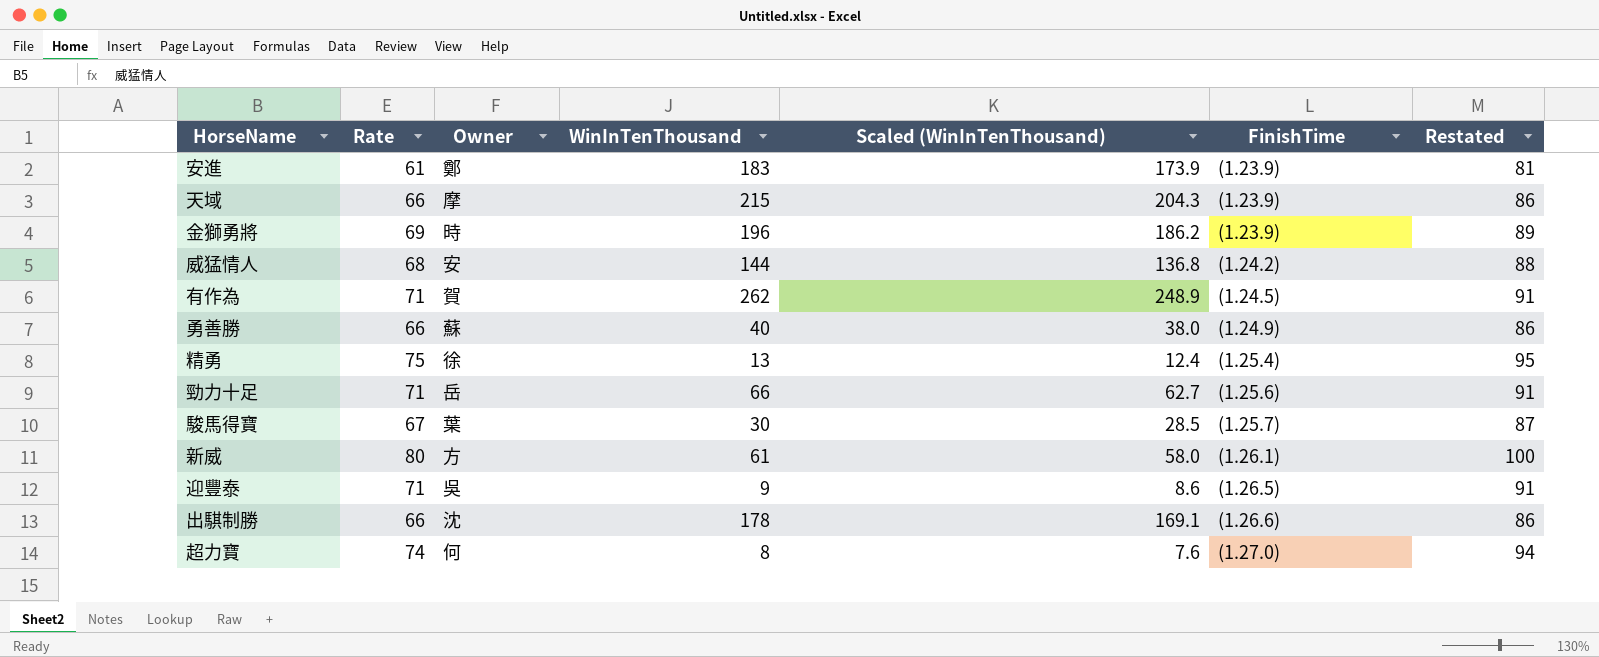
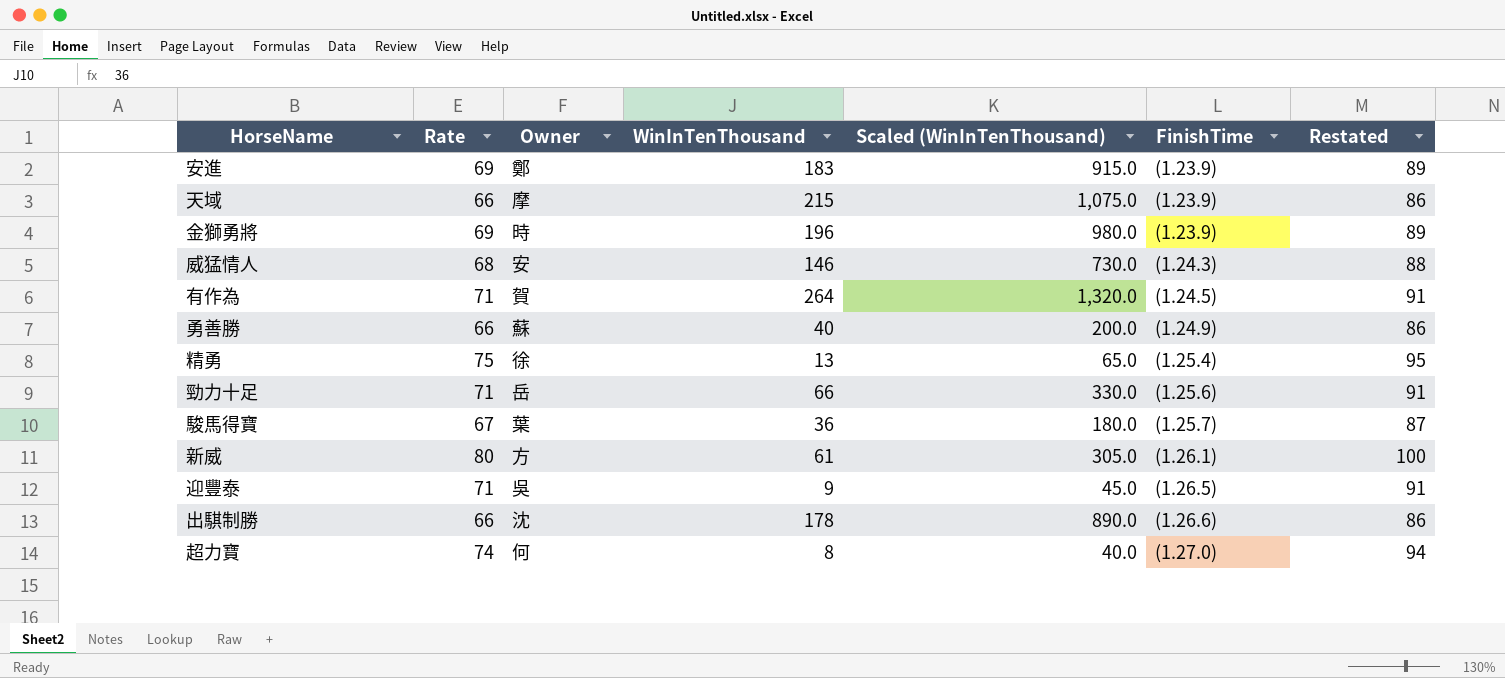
column Scaled (WinInTenThousand) | formula: [WinInTenThousand] * 0.95 -> [WinInTenThousand] * 5
安進 | Rate: 61 -> 69
安進 | Restated: 81 -> 89
威猛情人 | WinInTenThousand: 144 -> 146
威猛情人 | FinishTime: (1.24.2) -> (1.24.3)
有作為 | WinInTenThousand: 262 -> 264
駿馬得寶 | WinInTenThousand: 30 -> 36

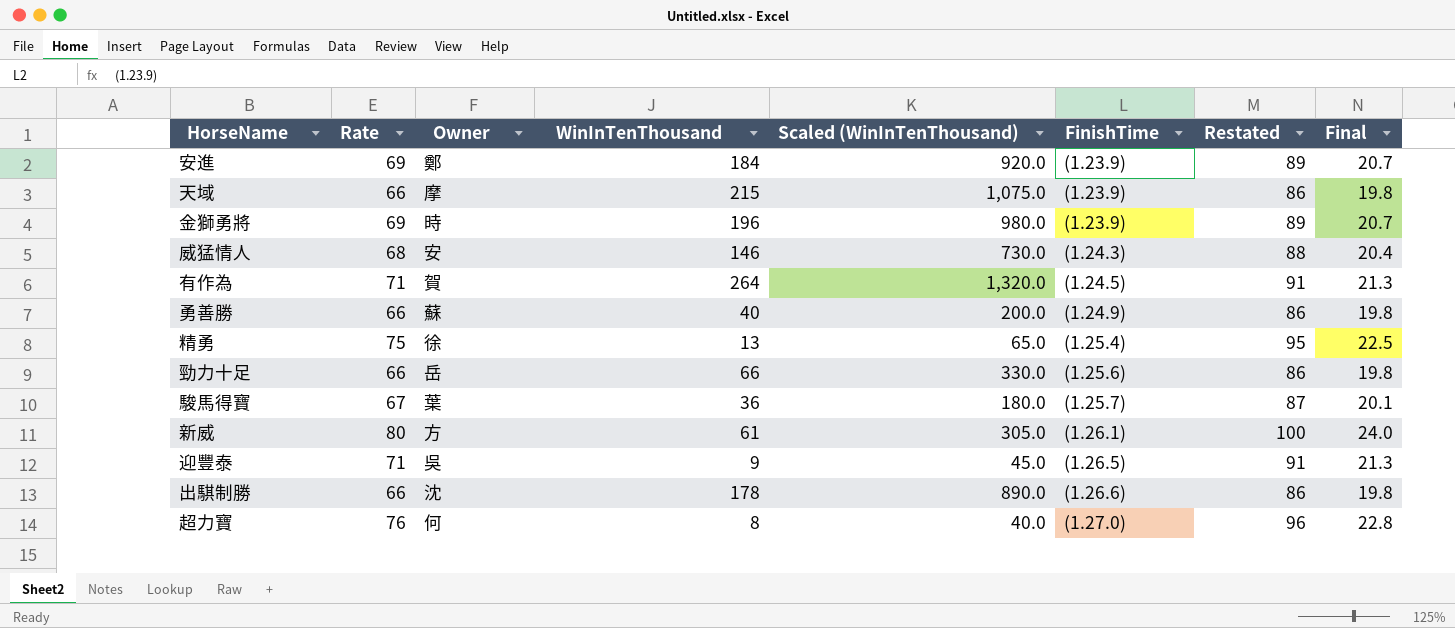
column Final | formula: none -> [Rate] * 0.3
安進 | WinInTenThousand: 183 -> 184
安進 | Scaled (WinInTenThousand): 915.0 -> 920.0
勁力十足 | Rate: 71 -> 66
勁力十足 | Restated: 91 -> 86
超力寶 | Rate: 74 -> 76
超力寶 | Restated: 94 -> 96

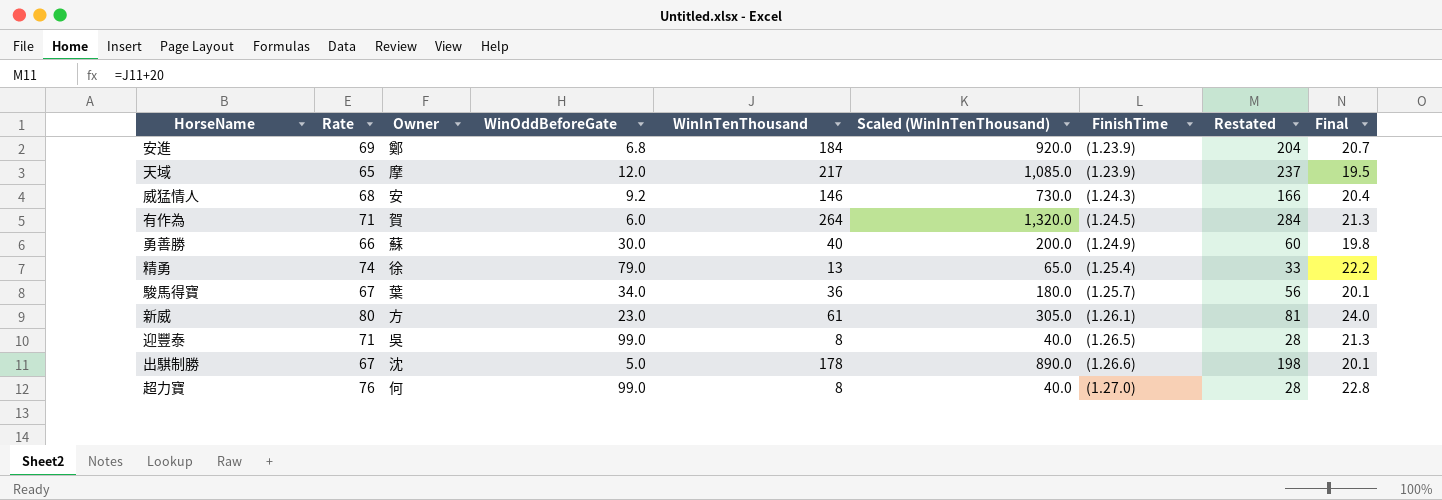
column WinOddBeforeGate | position: none -> 4
column Restated | formula: [Rate] + 20 -> [WinInTenThousand] + 20
row 金獅勇將: 69 | 時 | 196 | 980.0 | (1.23.9) | 89 | 20.7 -> none
row 勁力十足: 66 | 岳 | 66 | 330.0 | (1.25.6) | 86 | 19.8 -> none
天域 | Rate: 66 -> 65
天域 | WinInTenThousand: 215 -> 217
天域 | Scaled (WinInTenThousand): 1,075.0 -> 1,085.0
天域 | Final: 19.8 -> 19.5
精勇 | Rate: 75 -> 74
精勇 | Final: 22.5 -> 22.2
迎豐泰 | WinInTenThousand: 9 -> 8
迎豐泰 | Scaled (WinInTenThousand): 45.0 -> 40.0
出騏制勝 | Rate: 66 -> 67
出騏制勝 | Final: 19.8 -> 20.1

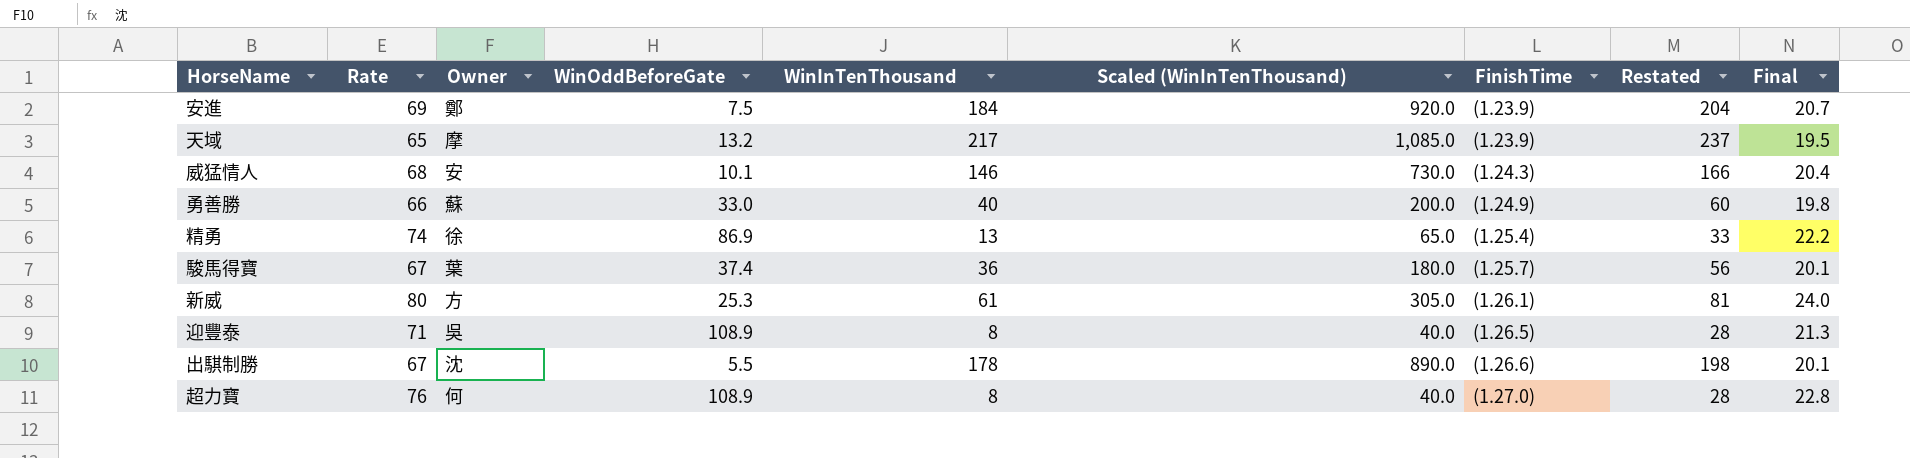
row 有作為: 71 | 賀 | 6.0 | 264 | 1,320.0 | (1.24.5) | 284 | 21.3 -> none
安進 | WinOddBeforeGate: 6.8 -> 7.5
天域 | WinOddBeforeGate: 12.0 -> 13.2
威猛情人 | WinOddBeforeGate: 9.2 -> 10.1
勇善勝 | WinOddBeforeGate: 30.0 -> 33.0
精勇 | WinOddBeforeGate: 79.0 -> 86.9
駿馬得寶 | WinOddBeforeGate: 34.0 -> 37.4
新威 | WinOddBeforeGate: 23.0 -> 25.3
迎豐泰 | WinOddBeforeGate: 99.0 -> 108.9
出騏制勝 | WinOddBeforeGate: 5.0 -> 5.5
超力寶 | WinOddBeforeGate: 99.0 -> 108.9

